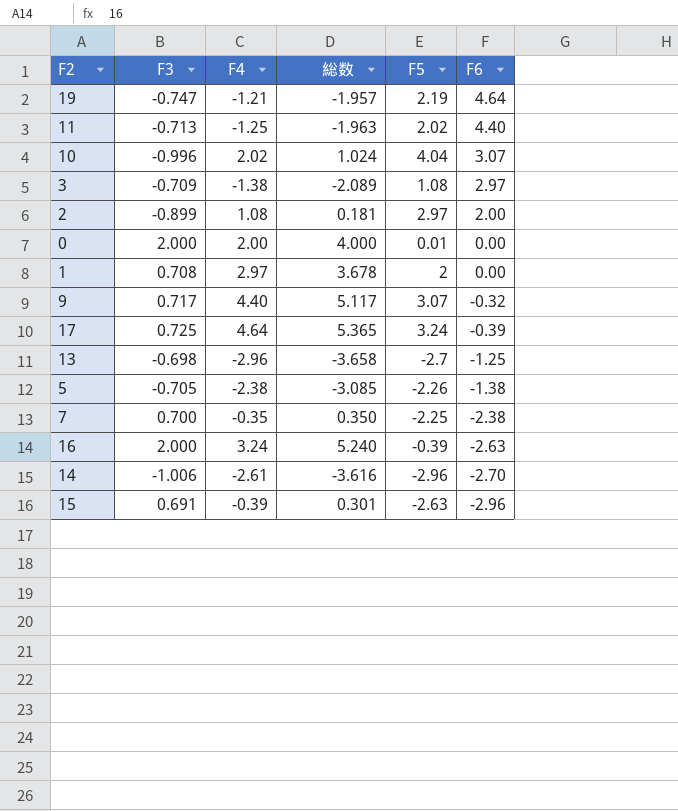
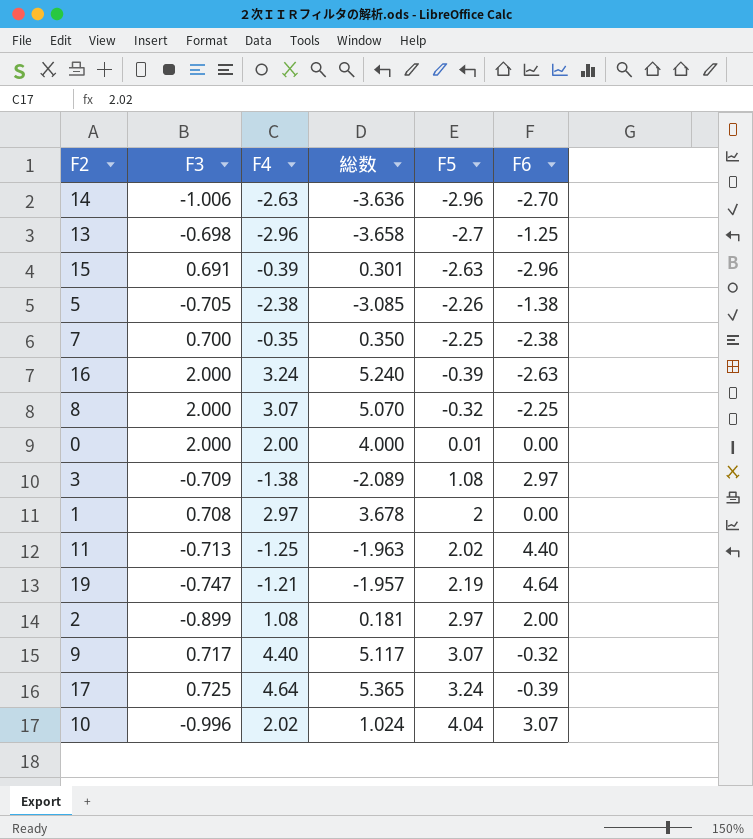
row order: F6 descending -> F5 ascending
14 | F4: -2.61 -> -2.63
14 | 総数: -3.616 -> -3.636
row 8: none -> 2.000 | 3.07 | 5.070 | -0.32 | -2.25

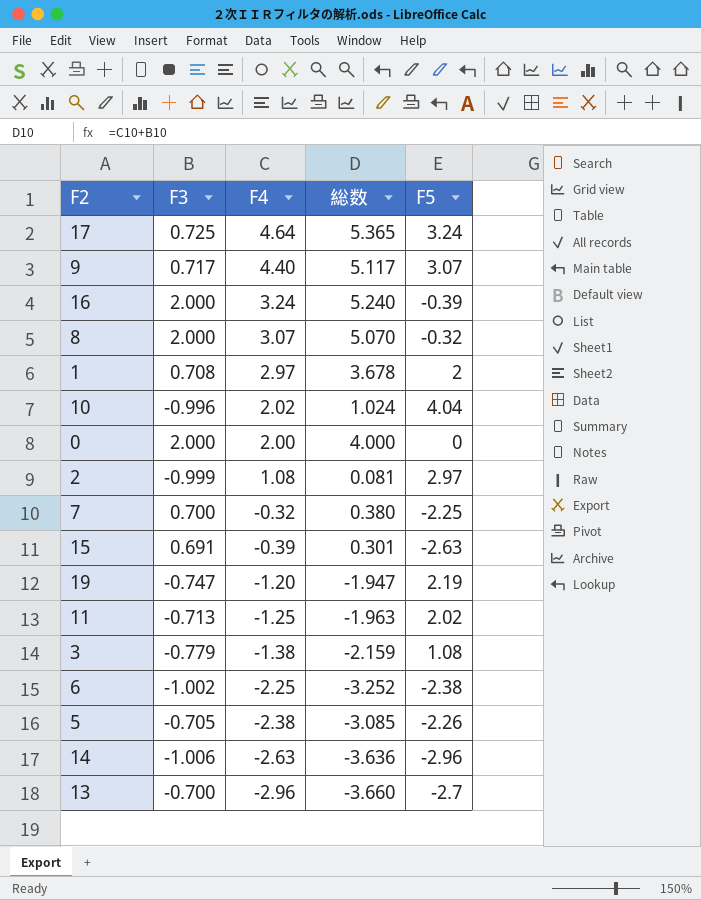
row order: F5 ascending -> F4 descending
column F6 | position: 6 -> none
0 | F5: 0.01 -> 0
2 | F3: -0.899 -> -0.999
2 | 総数: 0.181 -> 0.081
7 | F4: -0.35 -> -0.32
7 | 総数: 0.350 -> 0.380
19 | F4: -1.21 -> -1.20
19 | 総数: -1.957 -> -1.947
3 | F3: -0.709 -> -0.779
3 | 総数: -2.089 -> -2.159
row 6: none -> -1.002 | -2.25 | -3.252 | -2.38
13 | F3: -0.698 -> -0.700
13 | 総数: -3.658 -> -3.660

